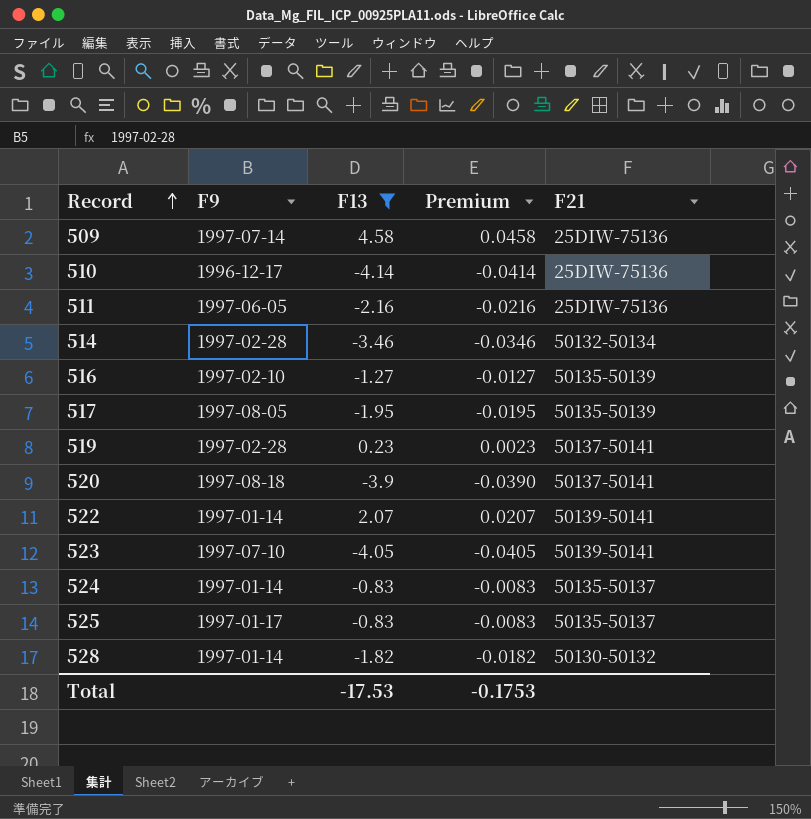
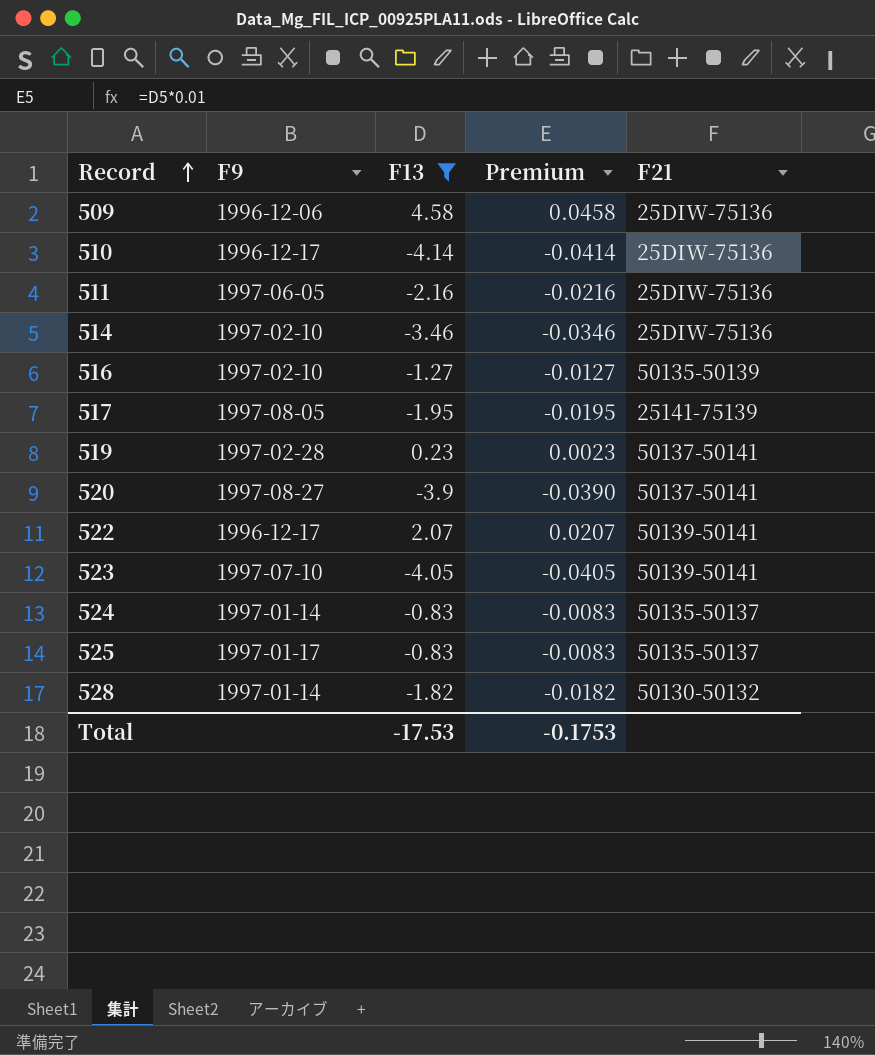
509 | F9: 1997-07-14 -> 1996-12-06
514 | F9: 1997-02-28 -> 1997-02-10
514 | F21: 50132-50134 -> 25DIW-75136
517 | F21: 50135-50139 -> 25141-75139
520 | F9: 1997-08-18 -> 1997-08-27
522 | F9: 1997-01-14 -> 1996-12-17

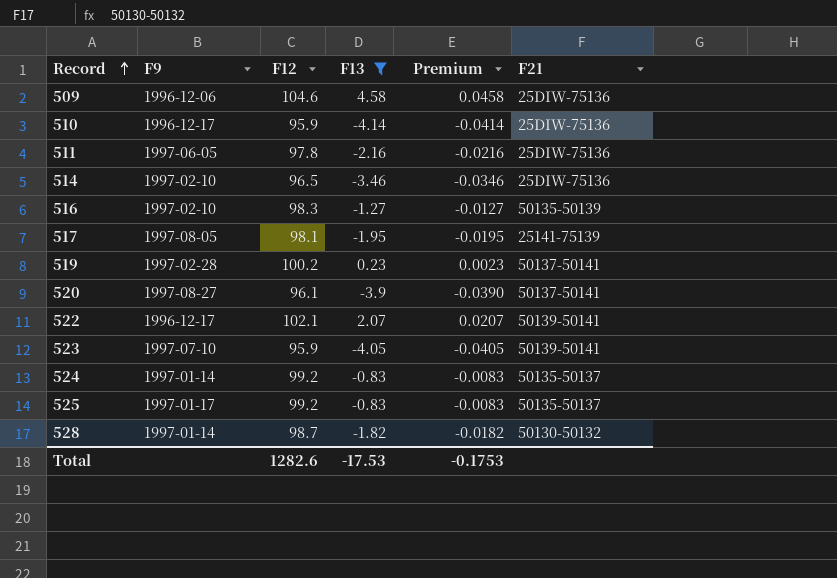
column F12 | position: none -> 3

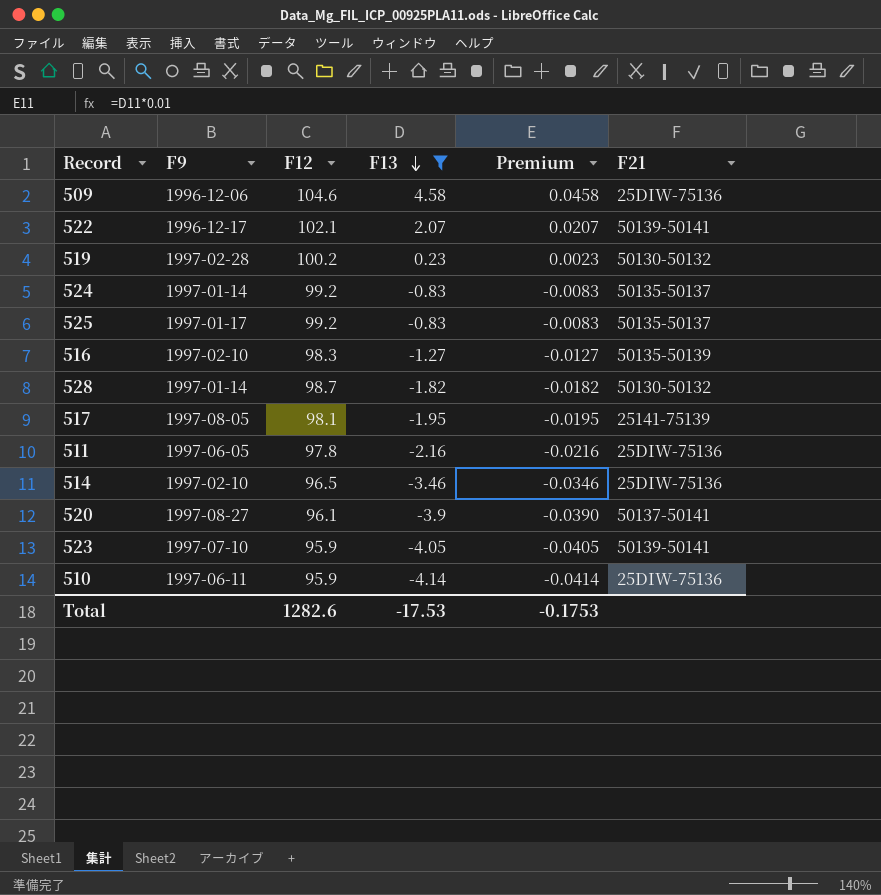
row order: Record ascending -> F13 descending
519 | F21: 50137-50141 -> 50130-50132
510 | F9: 1996-12-17 -> 1997-06-11

